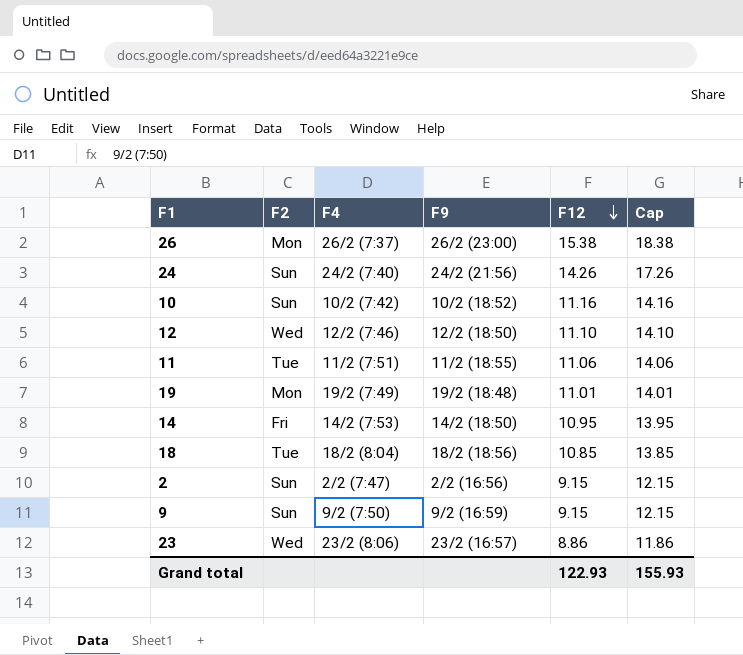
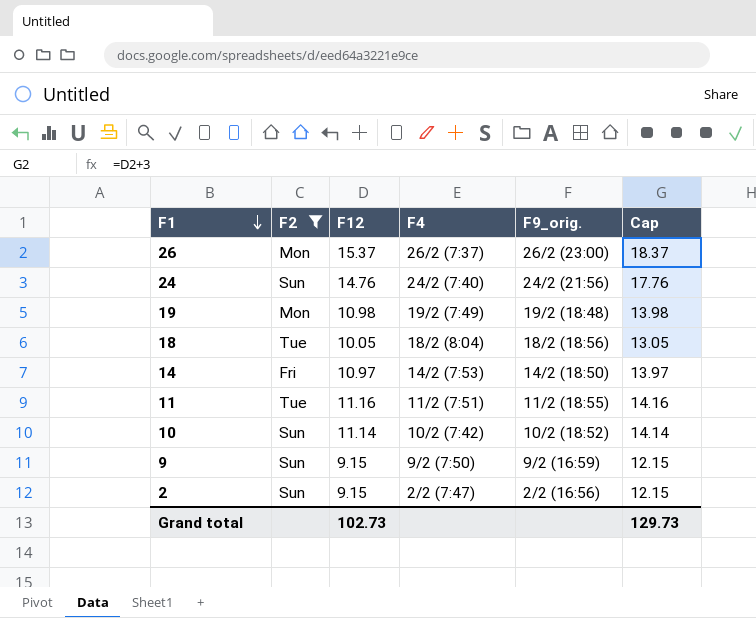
filter: none -> F2 != Wed
row order: F12 descending -> F1 descending
column F12 | position: 5 -> 3
column name: F9 -> F9_orig.
26 | F12: 15.38 -> 15.37
26 | Cap: 18.38 -> 18.37
24 | F12: 14.26 -> 14.76
24 | Cap: 17.26 -> 17.76
19 | F12: 11.01 -> 10.98
19 | Cap: 14.01 -> 13.98
18 | F12: 10.85 -> 10.05
18 | Cap: 13.85 -> 13.05
14 | F12: 10.95 -> 10.97
14 | Cap: 13.95 -> 13.97
11 | F12: 11.06 -> 11.16
11 | Cap: 14.06 -> 14.16
10 | F12: 11.16 -> 11.14
10 | Cap: 14.16 -> 14.14
Grand total | F12: 122.93 -> 102.73
Grand total | Cap: 155.93 -> 129.73

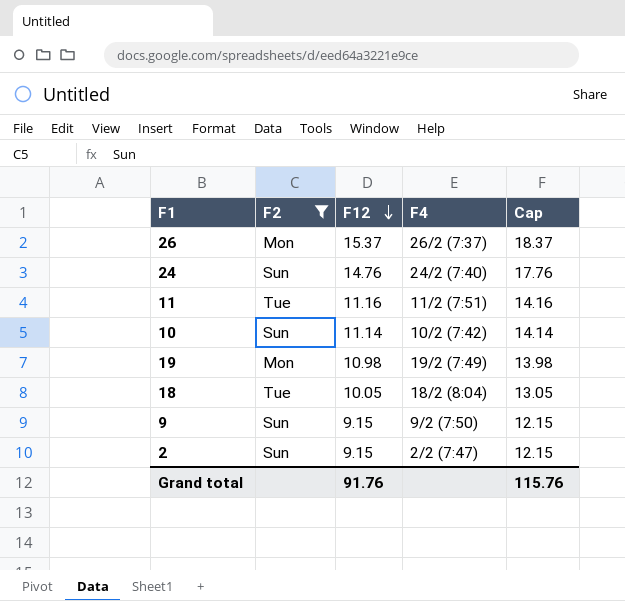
row order: F1 descending -> F12 descending
column F9_orig. | position: 5 -> none
row 14: Fri | 10.97 | 14/2 (7:53) | 14/2 (18:50) | 13.97 -> none
Grand total | F12: 102.73 -> 91.76
Grand total | Cap: 129.73 -> 115.76

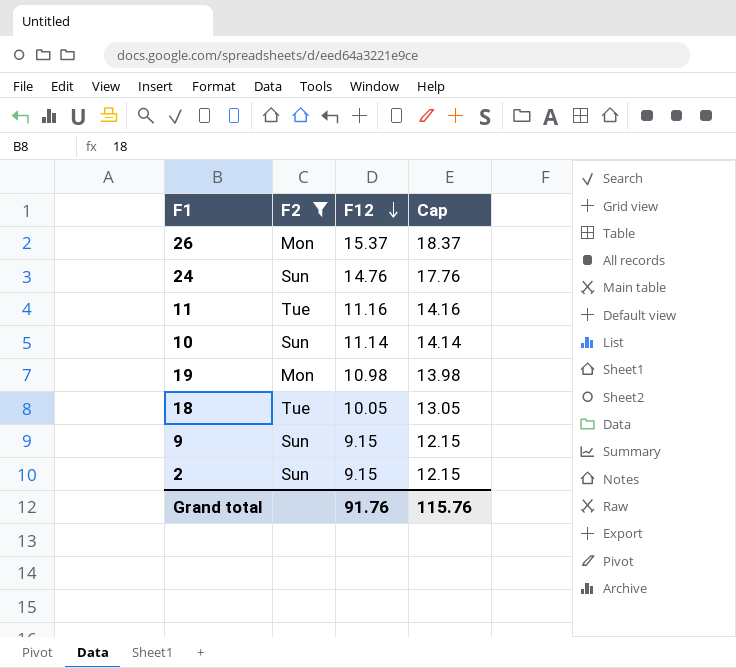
column F4 | position: 4 -> none

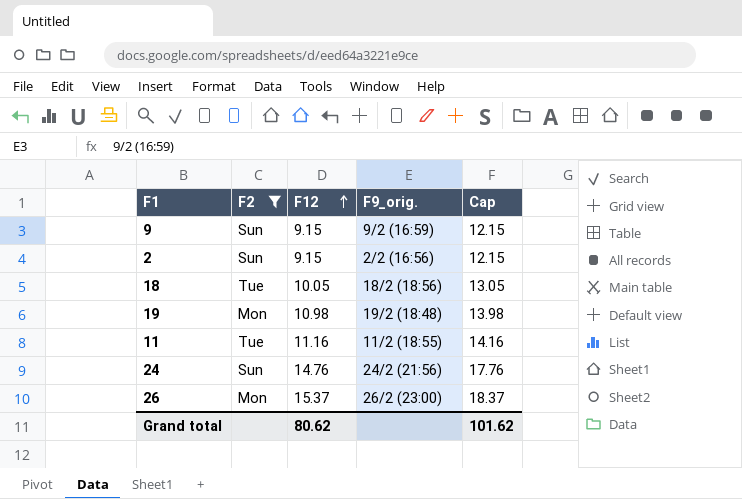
row order: F12 descending -> F12 ascending
column F9_orig. | position: none -> 4
row 10: Sun | 11.14 | 14.14 -> none
Grand total | F12: 91.76 -> 80.62
Grand total | Cap: 115.76 -> 101.62

